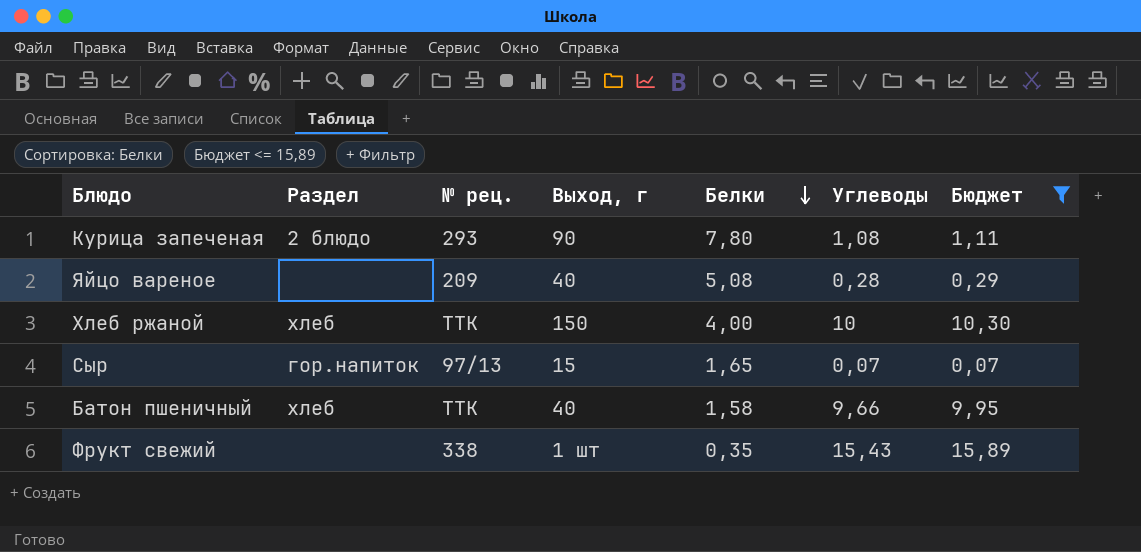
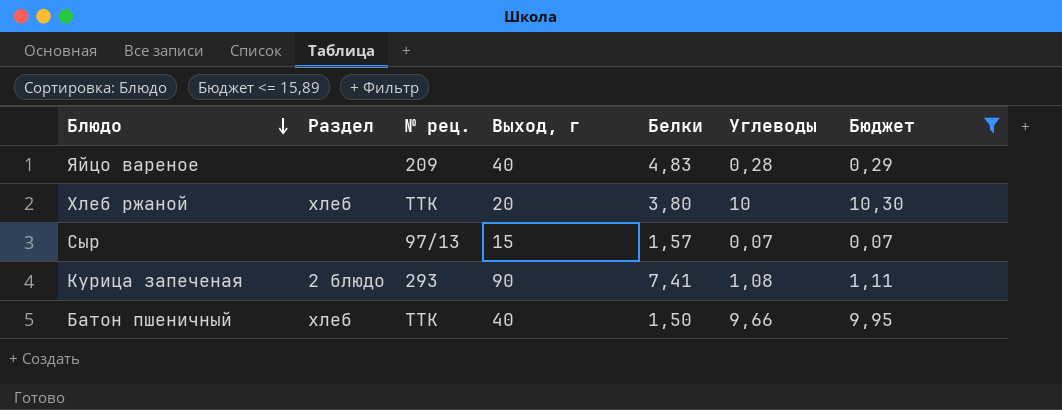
row order: Белки descending -> Блюдо descending
row Фрукт свежий: none | 338 | 1 шт | 0,35 | 15,43 | 15,89 -> none
Яйцо вареное | Белки: 5,08 -> 4,83
Хлеб ржаной | Выход, г: 150 -> 20
Хлеб ржаной | Белки: 4,00 -> 3,80
Сыр | Раздел: гор.напиток -> none
Сыр | Белки: 1,65 -> 1,57
Курица запеченая | Белки: 7,80 -> 7,41
Батон пшеничный | Белки: 1,58 -> 1,50

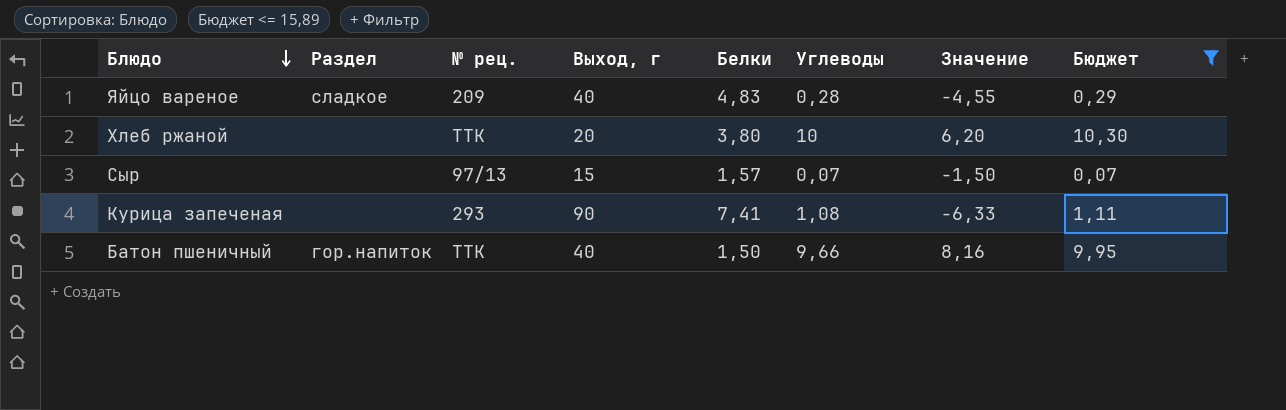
column Значение | formula: none -> [Углеводы] - [Белки]
Яйцо вареное | Раздел: none -> сладкое
Хлеб ржаной | Раздел: хлеб -> none
Курица запеченая | Раздел: 2 блюдо -> none
Батон пшеничный | Раздел: хлеб -> гор.напиток

